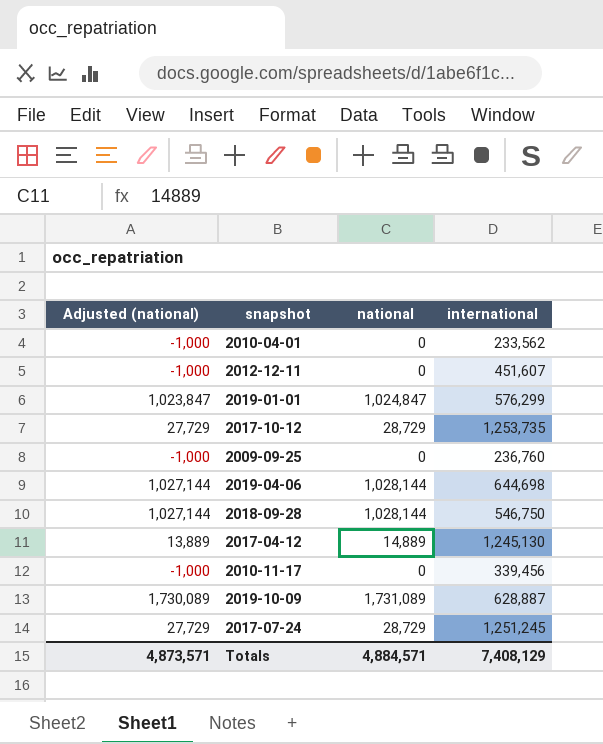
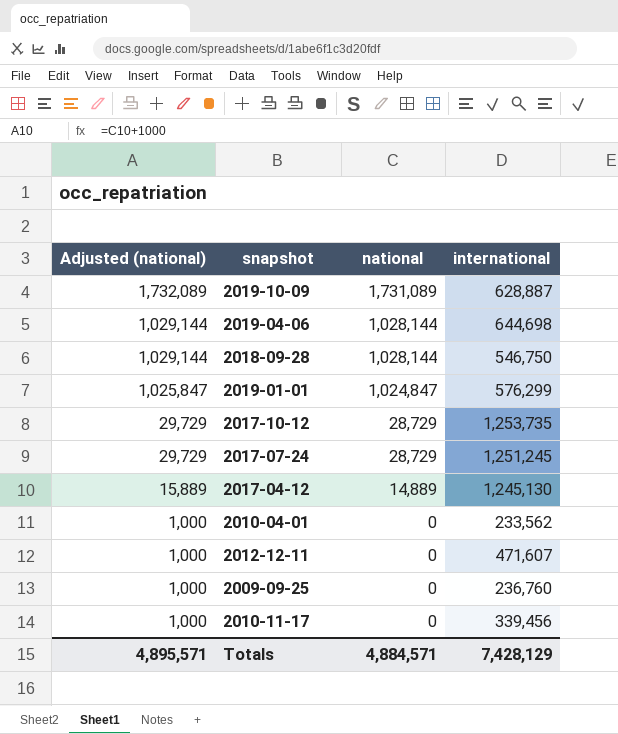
row order: none -> Adjusted (national) descending
column Adjusted (national) | formula: [national] - 1000 -> [national] + 1000
2012-12-11 | international: 451,607 -> 471,607
Totals | Adjusted (national): 4,873,571 -> 4,895,571
Totals | international: 7,408,129 -> 7,428,129

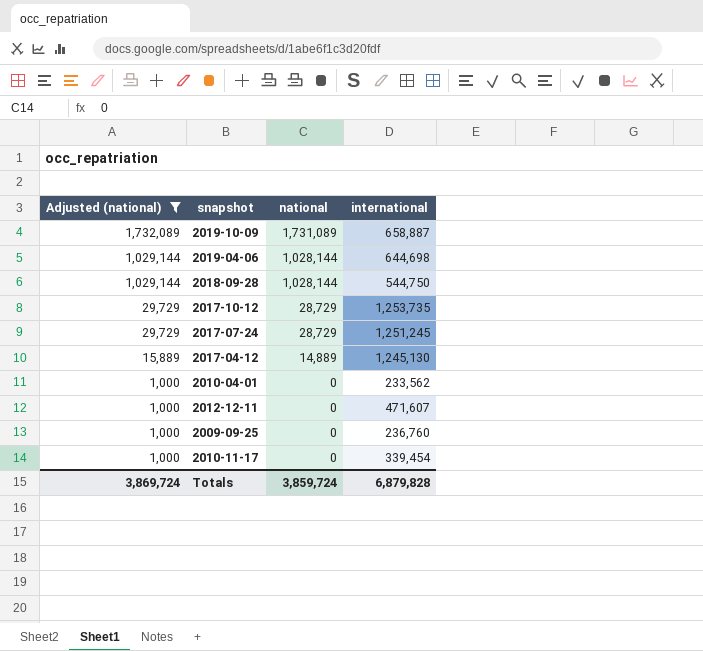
filter: none -> Adjusted (national) != 1,025,847
2019-10-09 | international: 628,887 -> 658,887
2018-09-28 | international: 546,750 -> 544,750
2010-11-17 | international: 339,456 -> 339,454
Totals | Adjusted (national): 4,895,571 -> 3,869,724
Totals | national: 4,884,571 -> 3,859,724
Totals | international: 7,428,129 -> 6,879,828

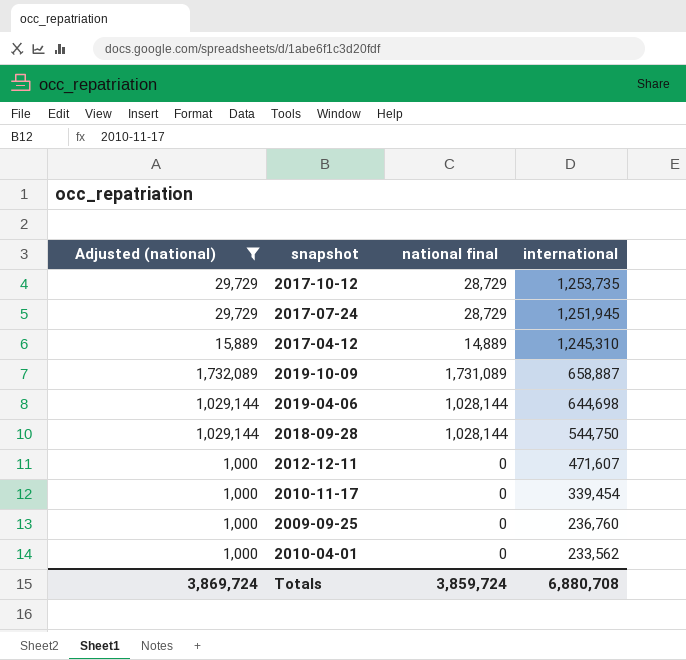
row order: Adjusted (national) descending -> international descending
column name: national -> national final
2017-07-24 | international: 1,251,245 -> 1,251,945
2017-04-12 | international: 1,245,130 -> 1,245,310
Totals | international: 6,879,828 -> 6,880,708

